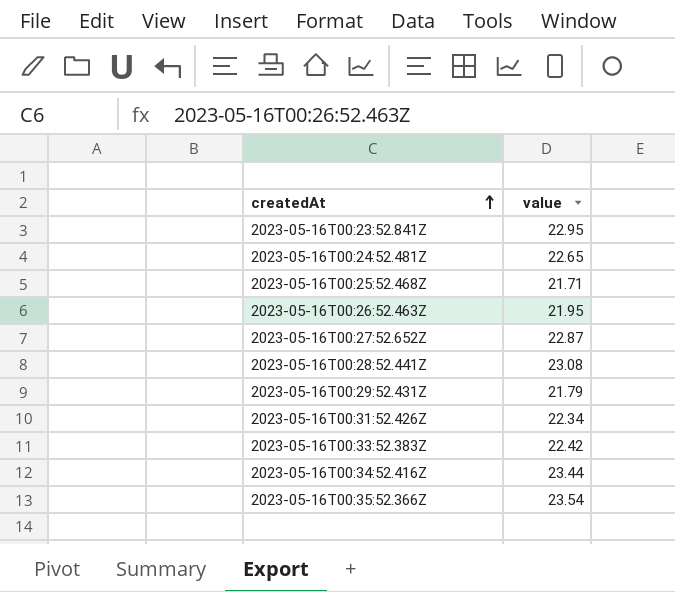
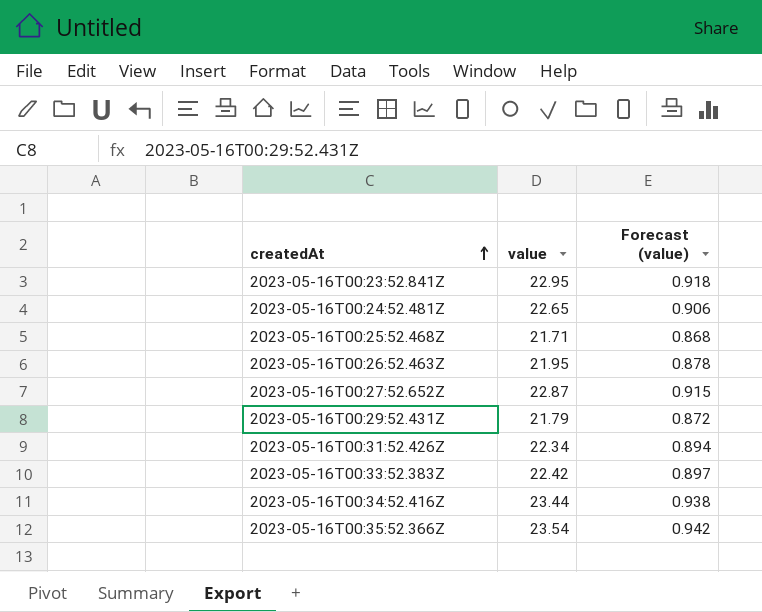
column Forecast (value) | formula: none -> [value] * 0.04
row 2023-05-16T00:28:52.441Z: 23.08 -> none

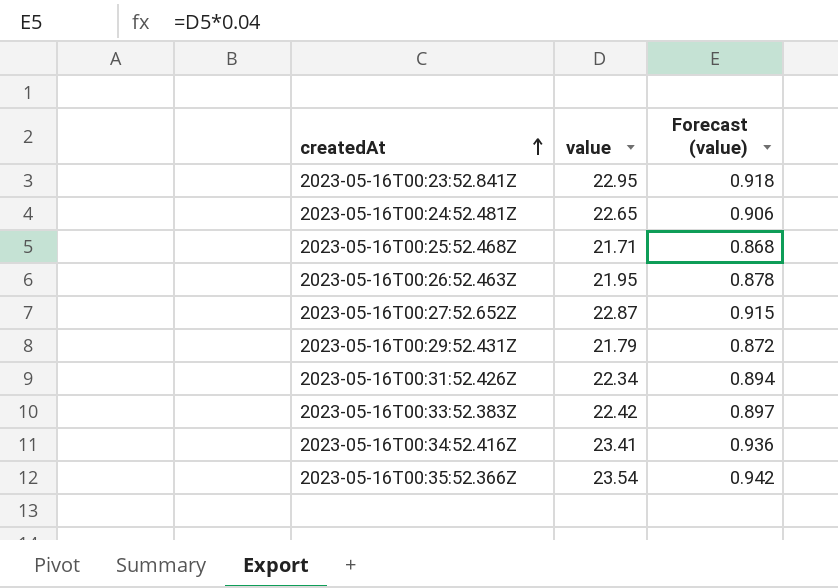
2023-05-16T00:34:52.416Z | value: 23.44 -> 23.41
2023-05-16T00:34:52.416Z | Forecast (value): 0.938 -> 0.936

